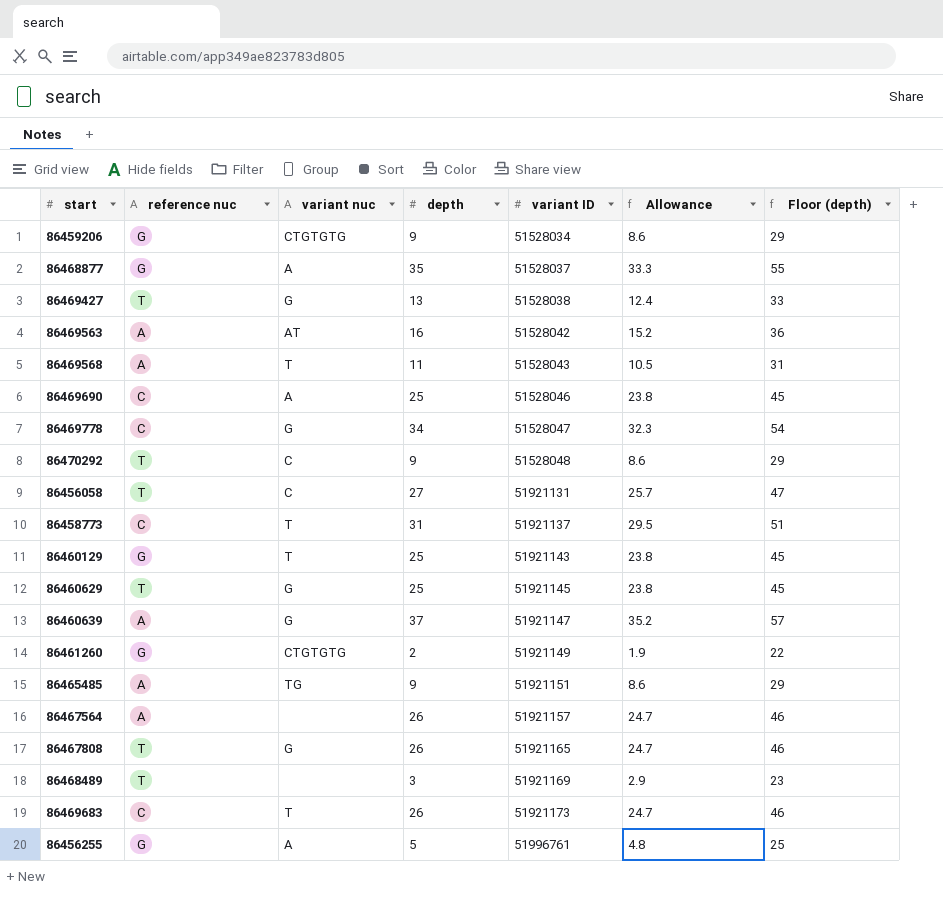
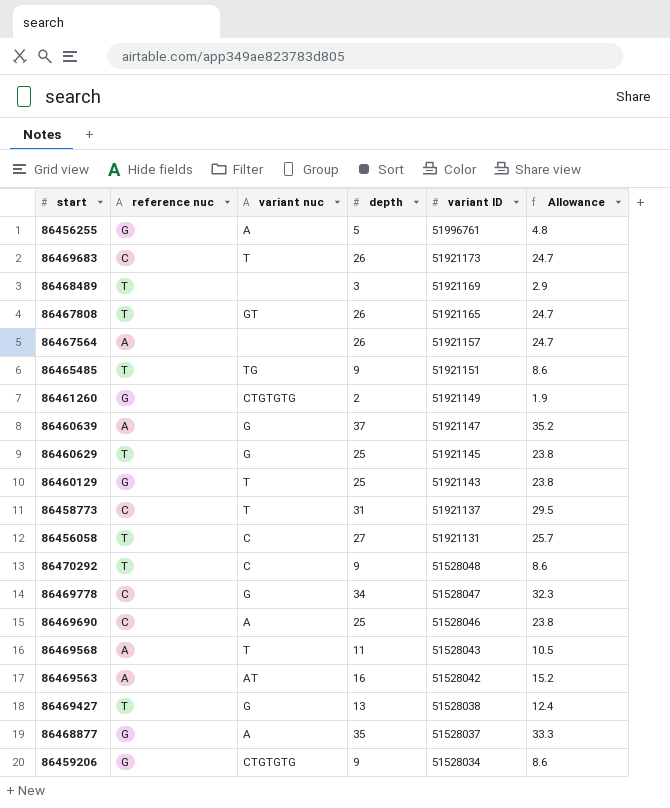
row order: variant ID ascending -> variant ID descending
column Floor (depth) | formula: [depth] + 20 -> none
86467808 | variant nuc: G -> GT
86465485 | reference nuc: A -> T

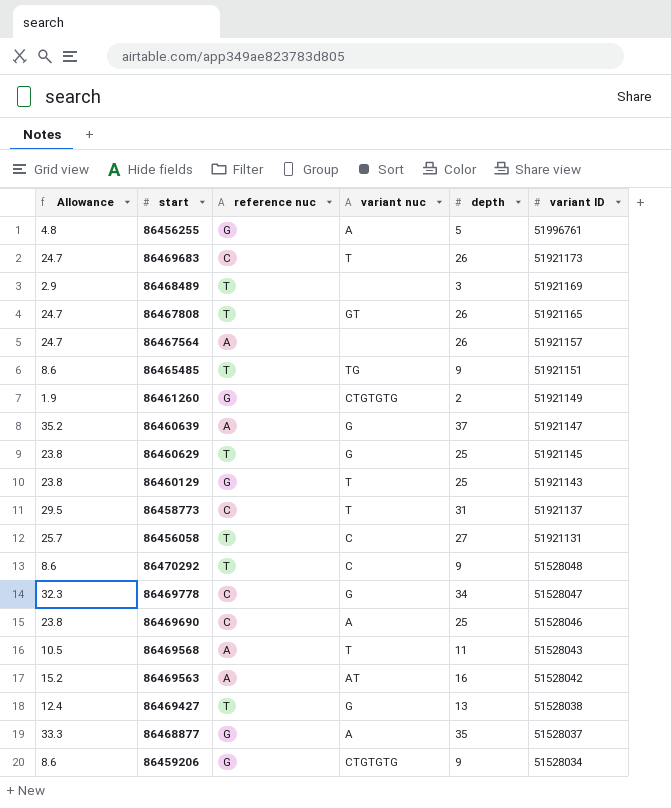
column Allowance | position: 6 -> 1

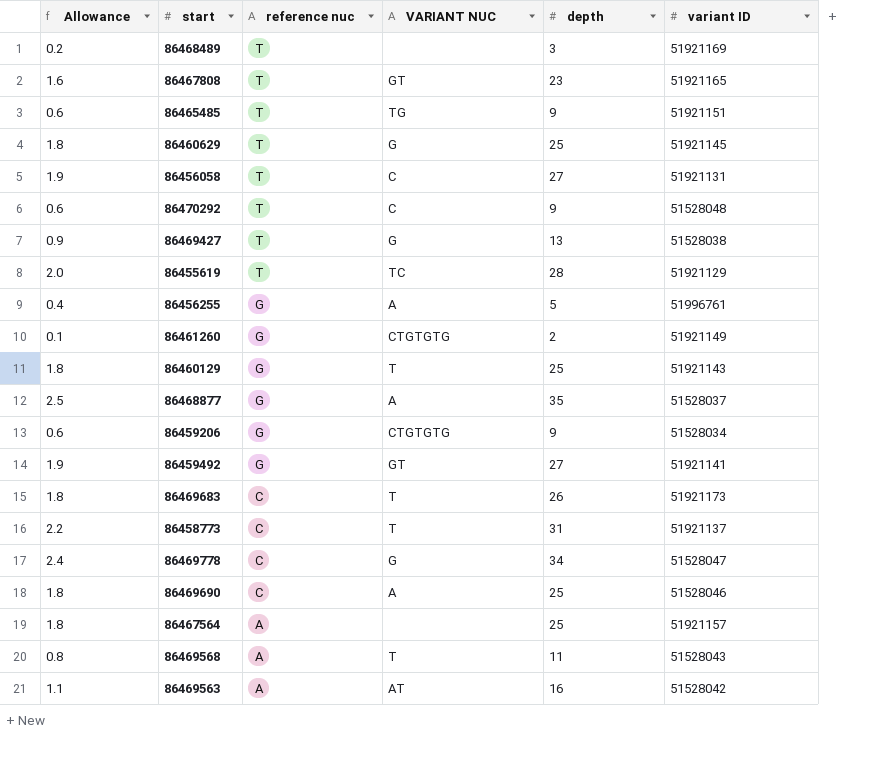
row order: variant ID descending -> reference nuc descending
column Allowance | formula: [depth] * 0.95 -> [depth] * 0.07
column name: variant nuc -> VARIANT NUC
row 86460639: 35.2 | A | G | 37 | 51921147 -> none
86467808 | depth: 26 -> 23
row 86455619: none -> 2.0 | T | TC | 28 | 51921129
row 86459492: none -> 1.9 | G | GT | 27 | 51921141
86467564 | depth: 26 -> 25

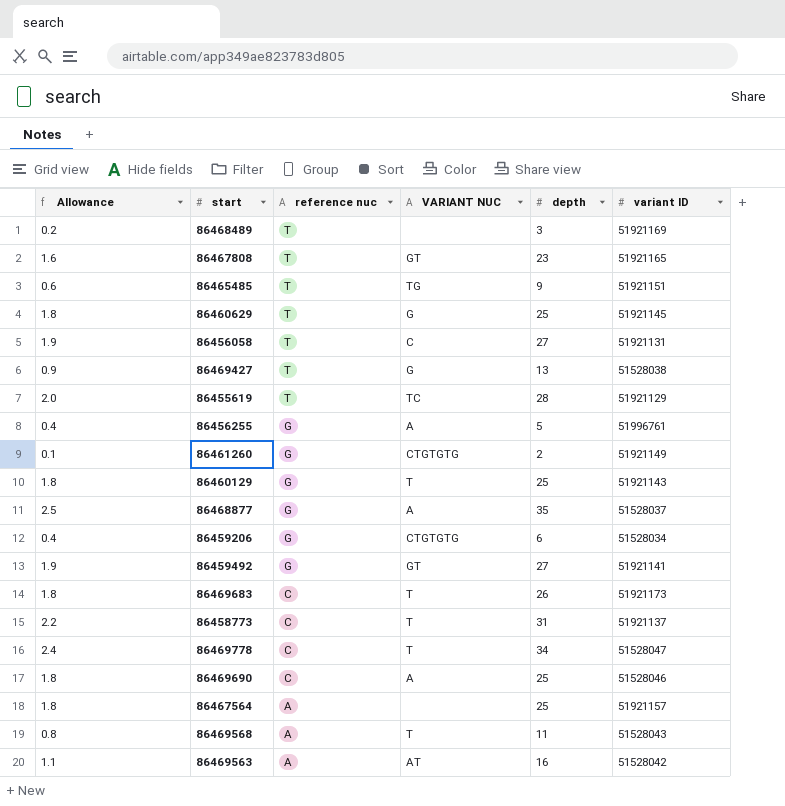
row 86470292: 0.6 | T | C | 9 | 51528048 -> none
86459206 | Allowance: 0.6 -> 0.4
86459206 | depth: 9 -> 6
86469778 | VARIANT NUC: G -> T

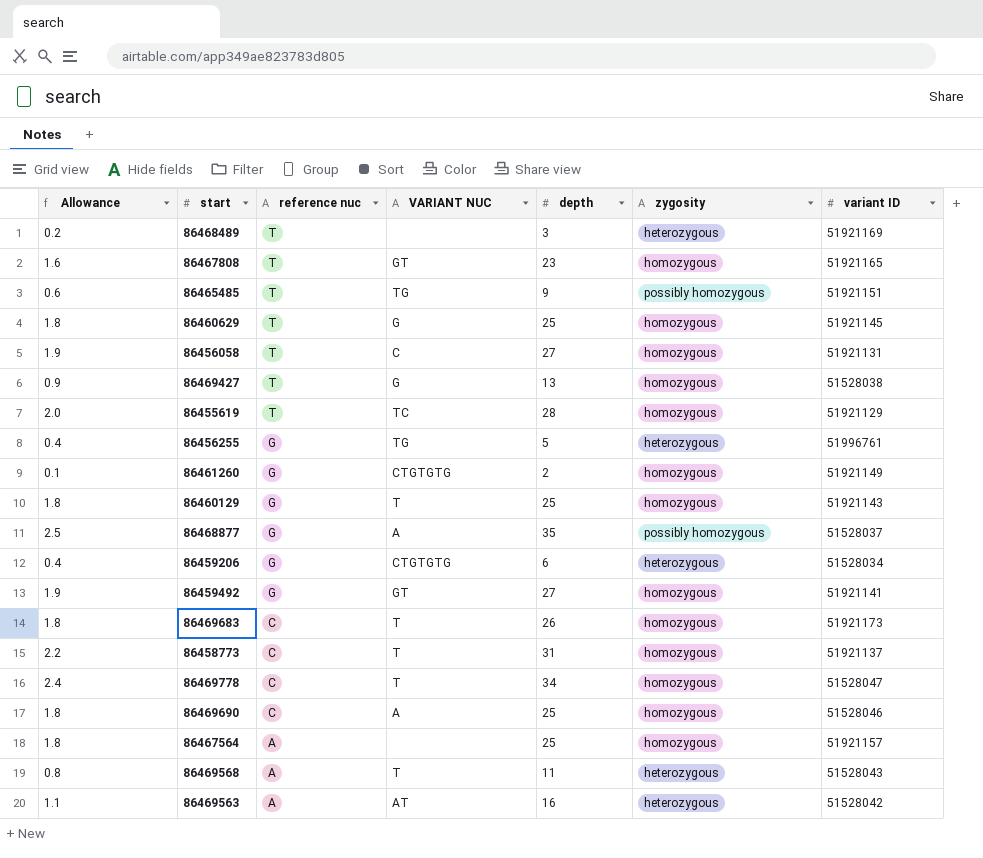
column zygosity | position: none -> 6
86456255 | VARIANT NUC: A -> TG

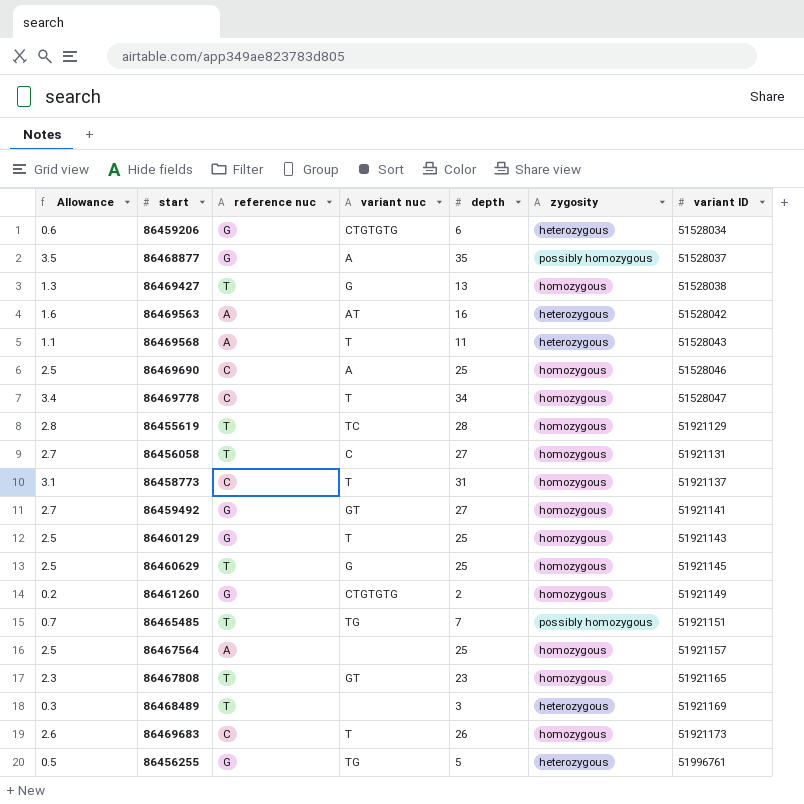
row order: reference nuc descending -> variant ID ascending
column Allowance | formula: [depth] * 0.07 -> [depth] * 0.1
column name: VARIANT NUC -> variant nuc
86465485 | depth: 9 -> 7

